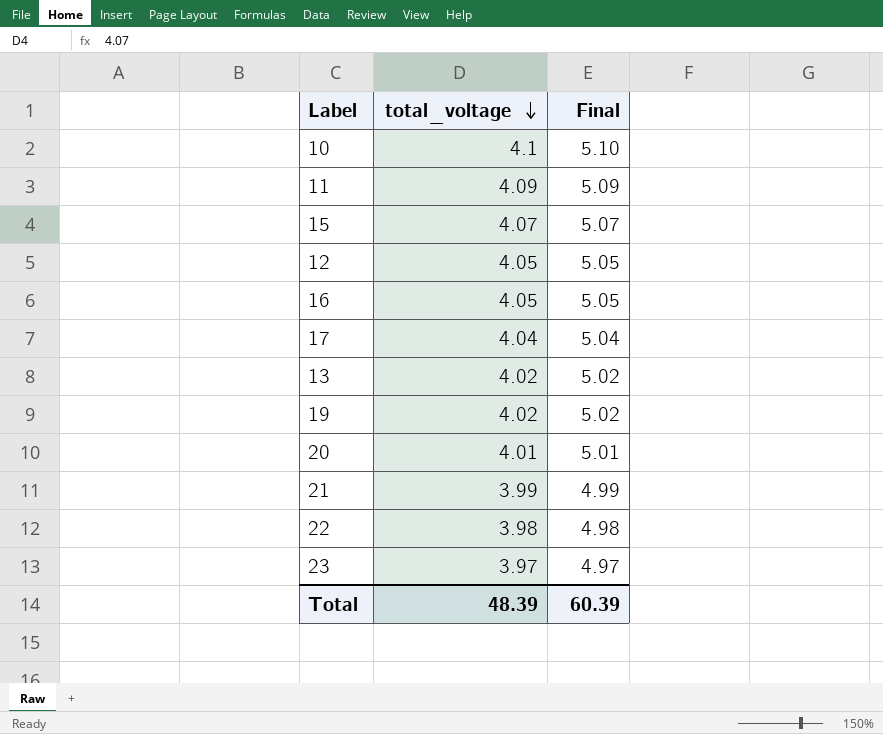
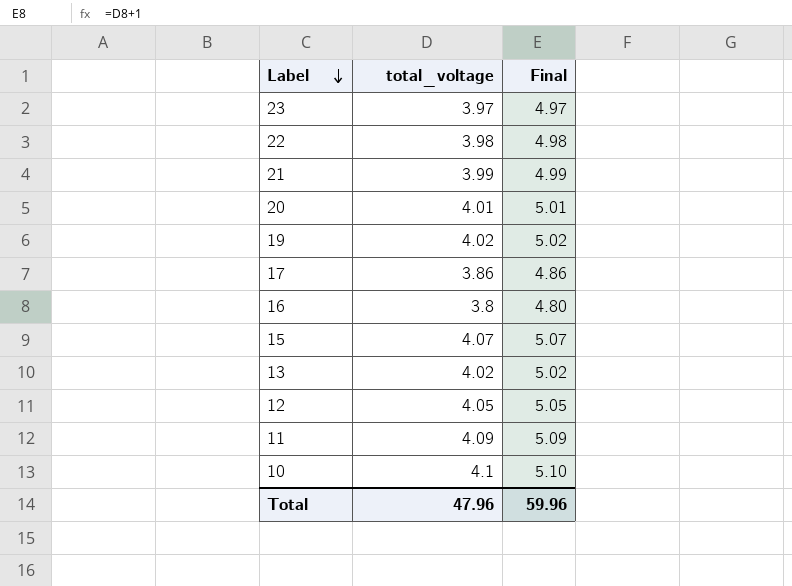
row order: total_voltage descending -> Label descending
17 | total_voltage: 4.04 -> 3.86
17 | Final: 5.04 -> 4.86
16 | total_voltage: 4.05 -> 3.8
16 | Final: 5.05 -> 4.80
Total | total_voltage: 48.39 -> 47.96
Total | Final: 60.39 -> 59.96

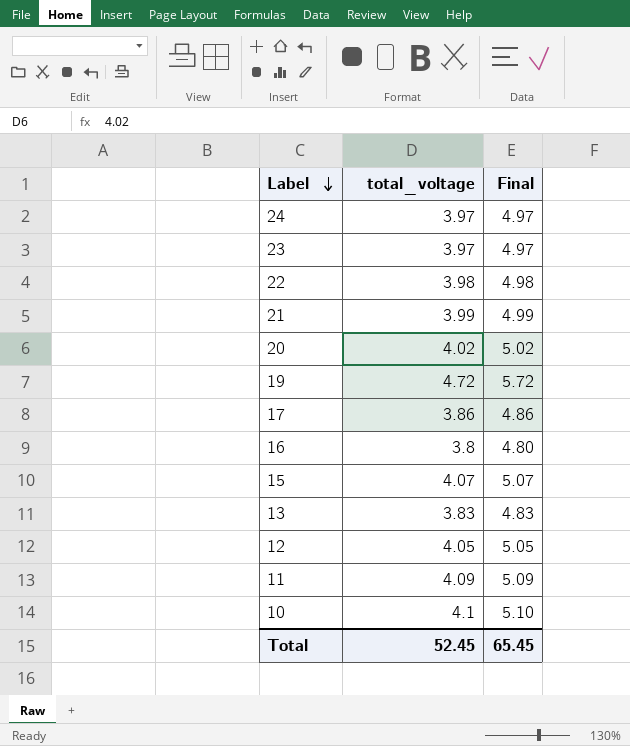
row 24: none -> 3.97 | 4.97
20 | total_voltage: 4.01 -> 4.02
20 | Final: 5.01 -> 5.02
19 | total_voltage: 4.02 -> 4.72
19 | Final: 5.02 -> 5.72
13 | total_voltage: 4.02 -> 3.83
13 | Final: 5.02 -> 4.83
Total | total_voltage: 47.96 -> 52.45
Total | Final: 59.96 -> 65.45

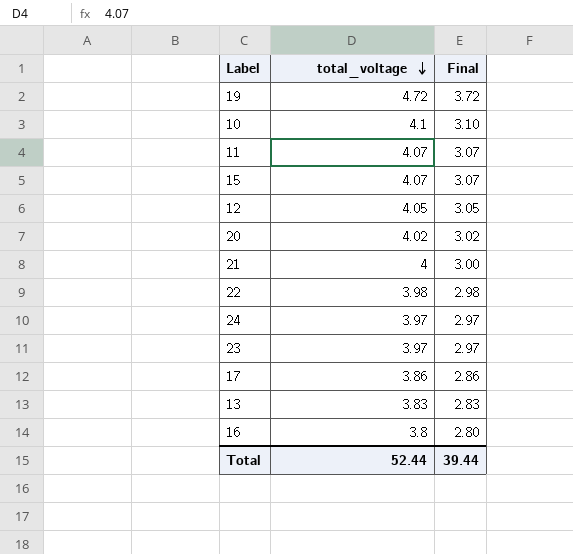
row order: Label descending -> total_voltage descending
column Final | formula: [total_voltage] + 1 -> [total_voltage] - 1
11 | total_voltage: 4.09 -> 4.07
21 | total_voltage: 3.99 -> 4
Total | total_voltage: 52.45 -> 52.44
Total | Final: 65.45 -> 39.44

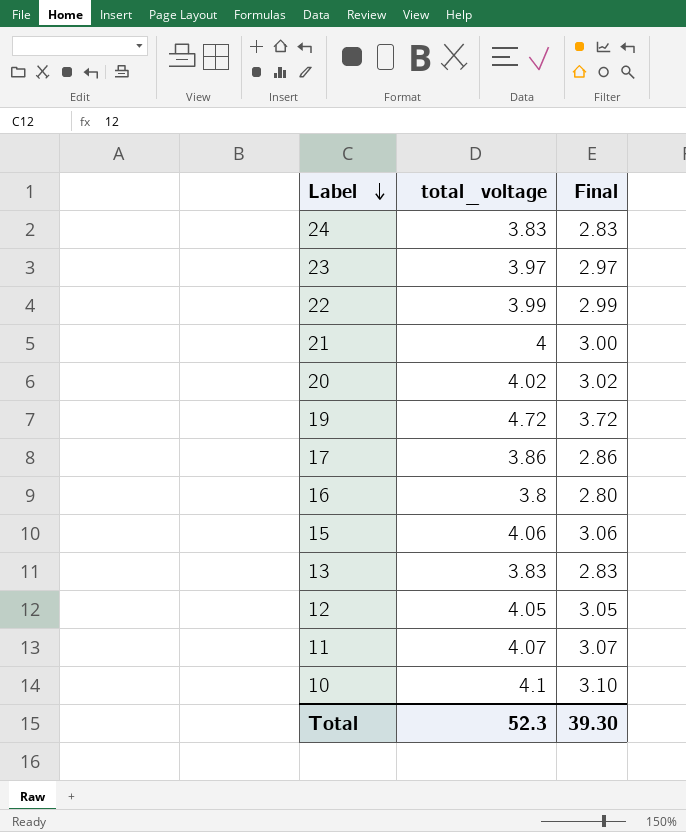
row order: total_voltage descending -> Label descending
24 | total_voltage: 3.97 -> 3.83
24 | Final: 2.97 -> 2.83
22 | total_voltage: 3.98 -> 3.99
22 | Final: 2.98 -> 2.99
15 | total_voltage: 4.07 -> 4.06
15 | Final: 3.07 -> 3.06
Total | total_voltage: 52.44 -> 52.3
Total | Final: 39.44 -> 39.30

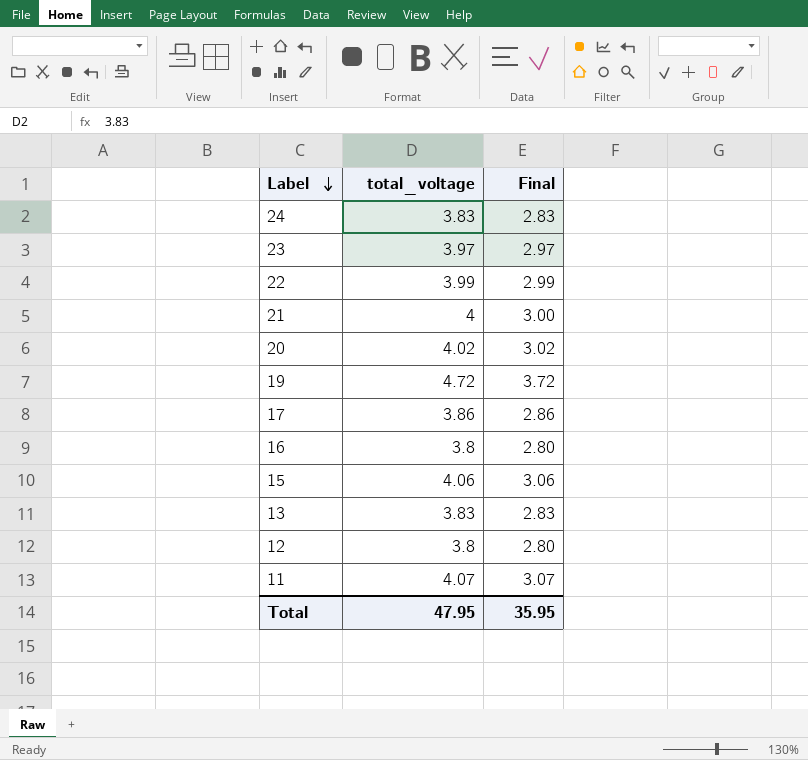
row 10: 4.1 | 3.10 -> none
12 | total_voltage: 4.05 -> 3.8
12 | Final: 3.05 -> 2.80
Total | total_voltage: 52.3 -> 47.95
Total | Final: 39.30 -> 35.95

